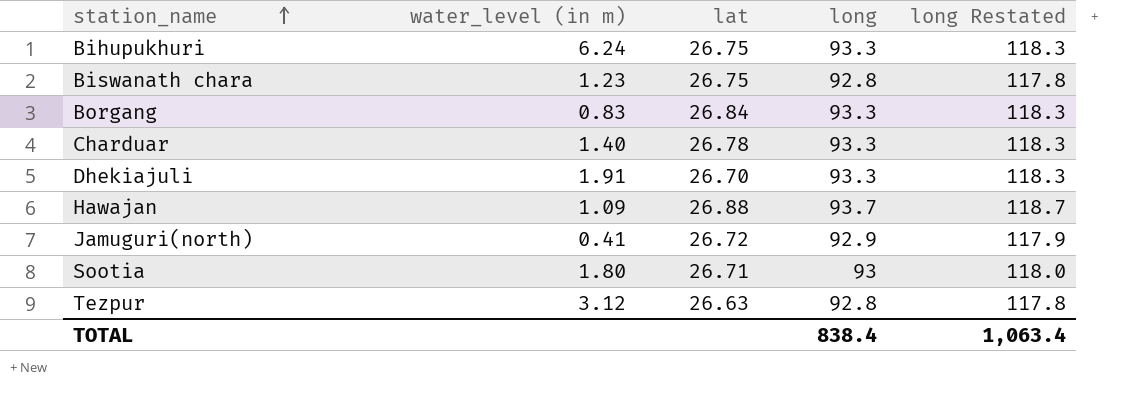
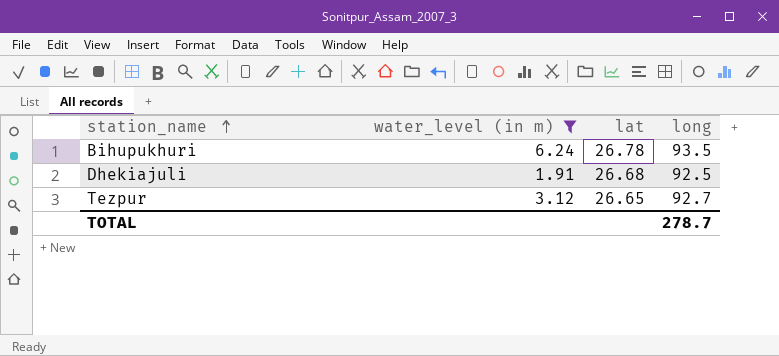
filter: none -> water_level (in m) >= 1.91
column long Restated | formula: [long] + 25 -> none
Bihupukhuri | lat: 26.75 -> 26.78
Bihupukhuri | long: 93.3 -> 93.5
Dhekiajuli | lat: 26.70 -> 26.68
Dhekiajuli | long: 93.3 -> 92.5
Tezpur | lat: 26.63 -> 26.65
Tezpur | long: 92.8 -> 92.7
TOTAL | long: 838.4 -> 278.7

